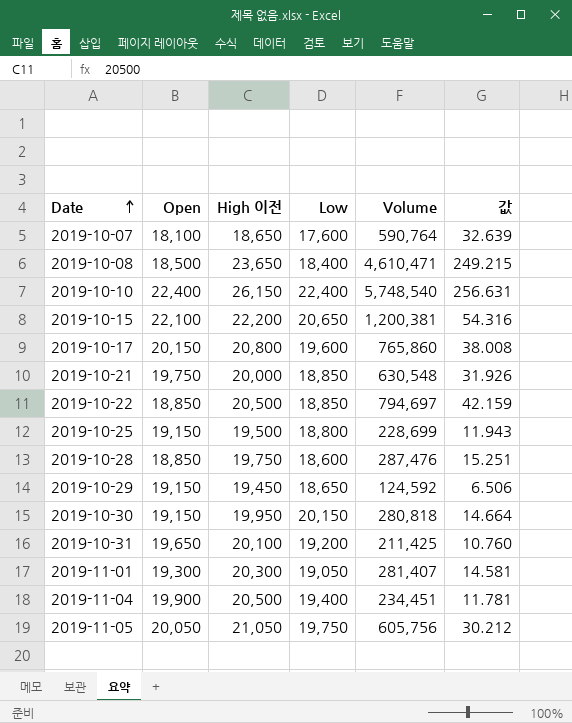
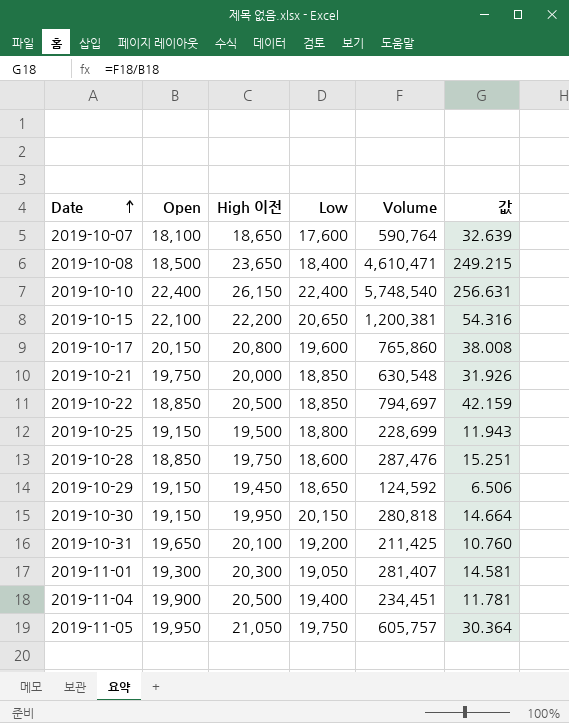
2019-11-05 | Open: 20,050 -> 19,950
2019-11-05 | Volume: 605,756 -> 605,757
2019-11-05 | 값: 30.212 -> 30.364

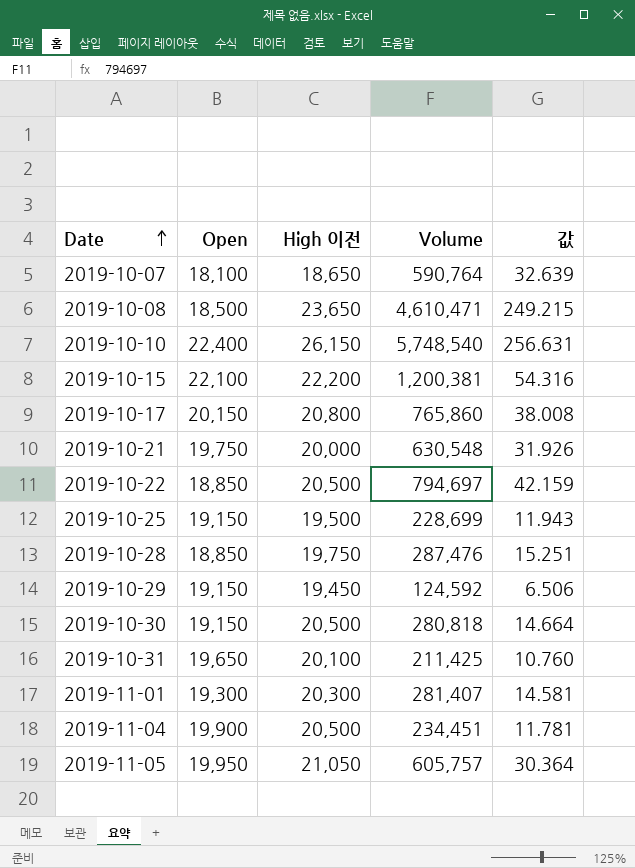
column Low | position: 4 -> none
2019-10-30 | High 이전: 19,950 -> 20,500

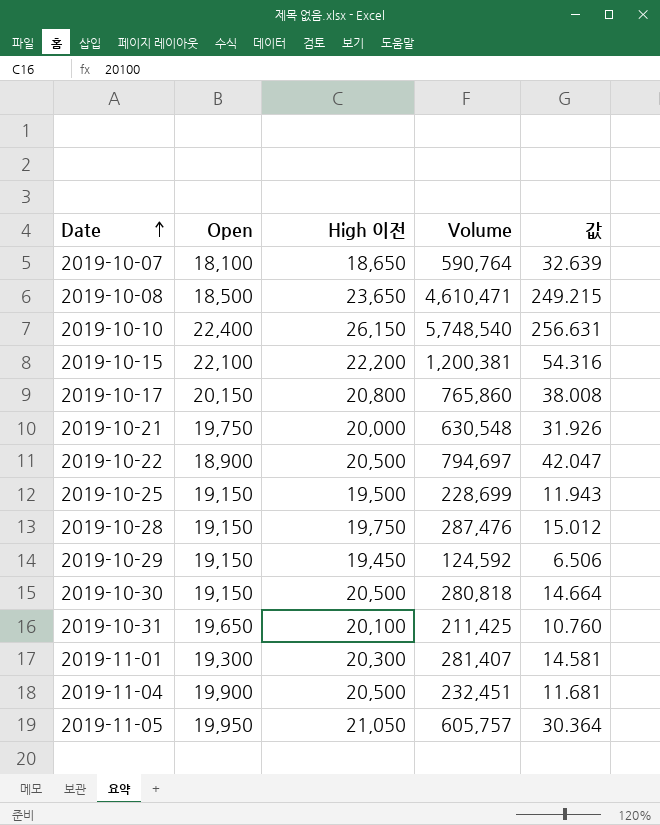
2019-10-22 | Open: 18,850 -> 18,900
2019-10-22 | 값: 42.159 -> 42.047
2019-10-28 | Open: 18,850 -> 19,150
2019-10-28 | 값: 15.251 -> 15.012
2019-11-04 | Volume: 234,451 -> 232,451
2019-11-04 | 값: 11.781 -> 11.681

